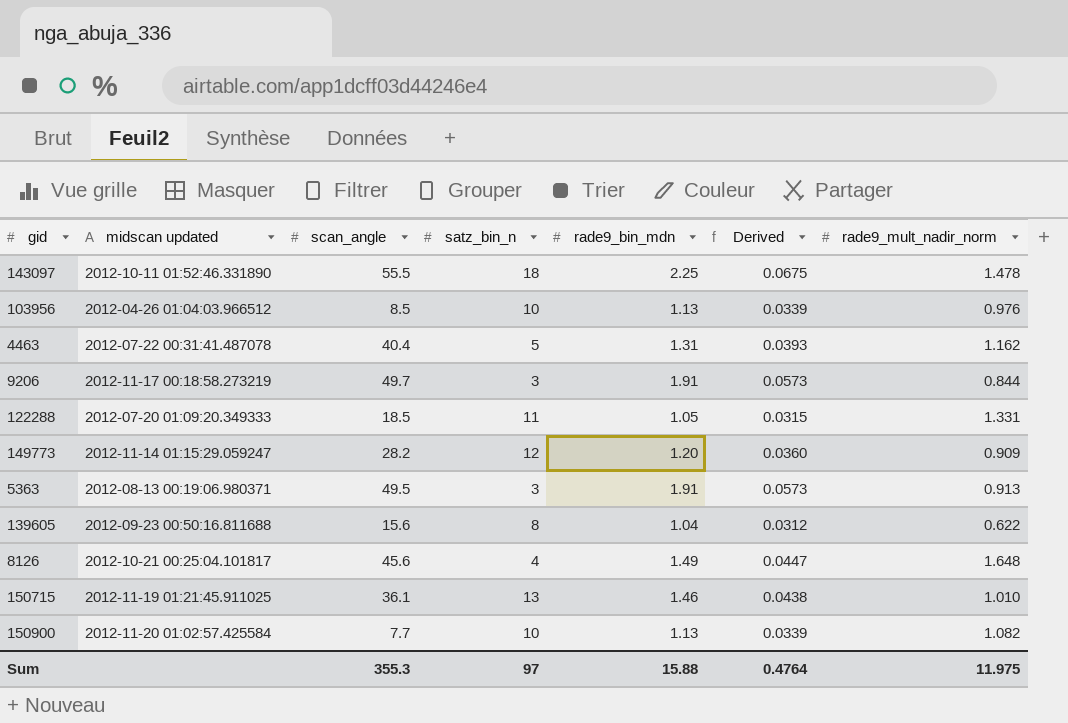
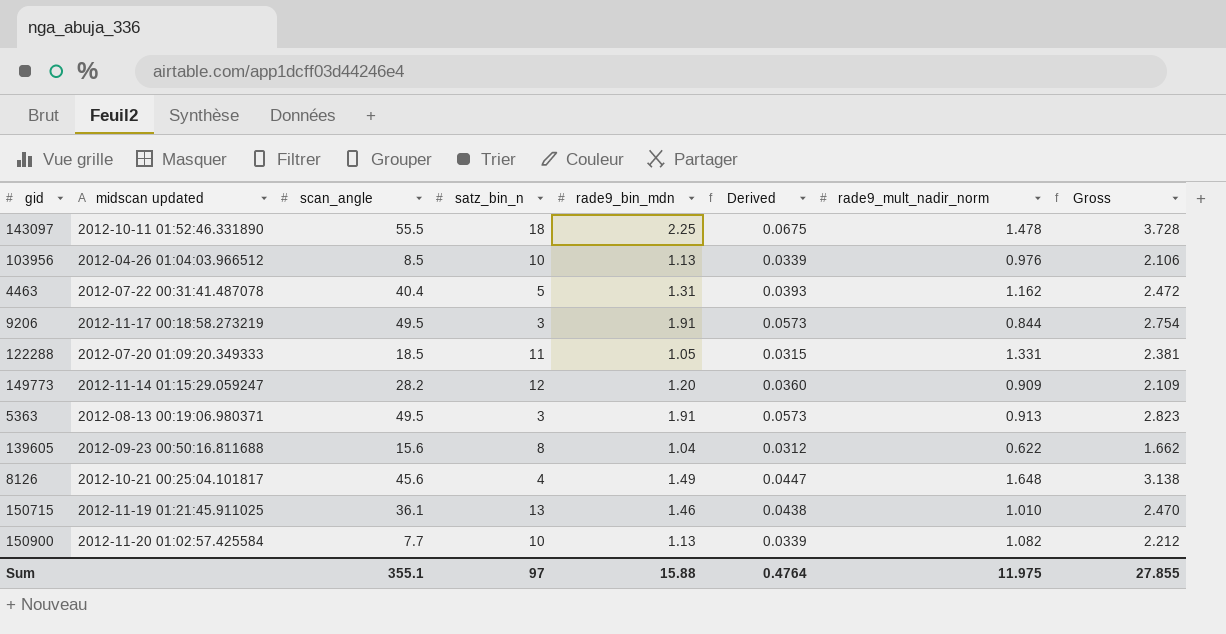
column Gross | formula: none -> [rade9_bin_mdn] + [rade9_mult_nadir_norm]
9206 | scan_angle: 49.7 -> 49.5
Sum | scan_angle: 355.3 -> 355.1

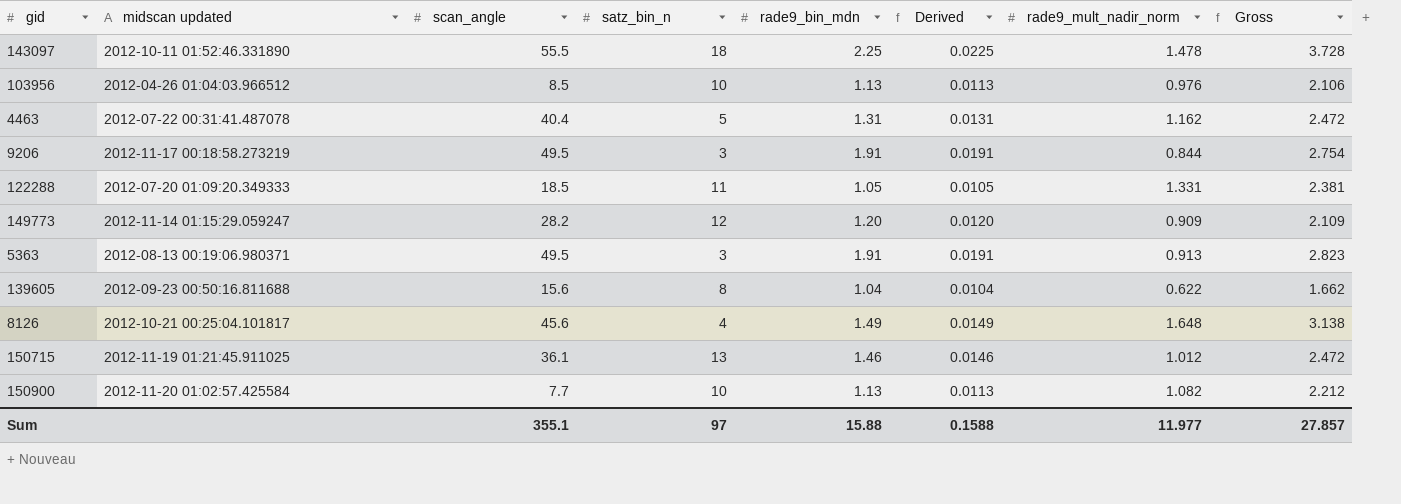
column Derived | formula: [rade9_bin_mdn] * 0.03 -> [rade9_bin_mdn] * 0.01
150715 | rade9_mult_nadir_norm: 1.010 -> 1.012
150715 | Gross: 2.470 -> 2.472
Sum | Derived: 0.4764 -> 0.1588
Sum | rade9_mult_nadir_norm: 11.975 -> 11.977
Sum | Gross: 27.855 -> 27.857

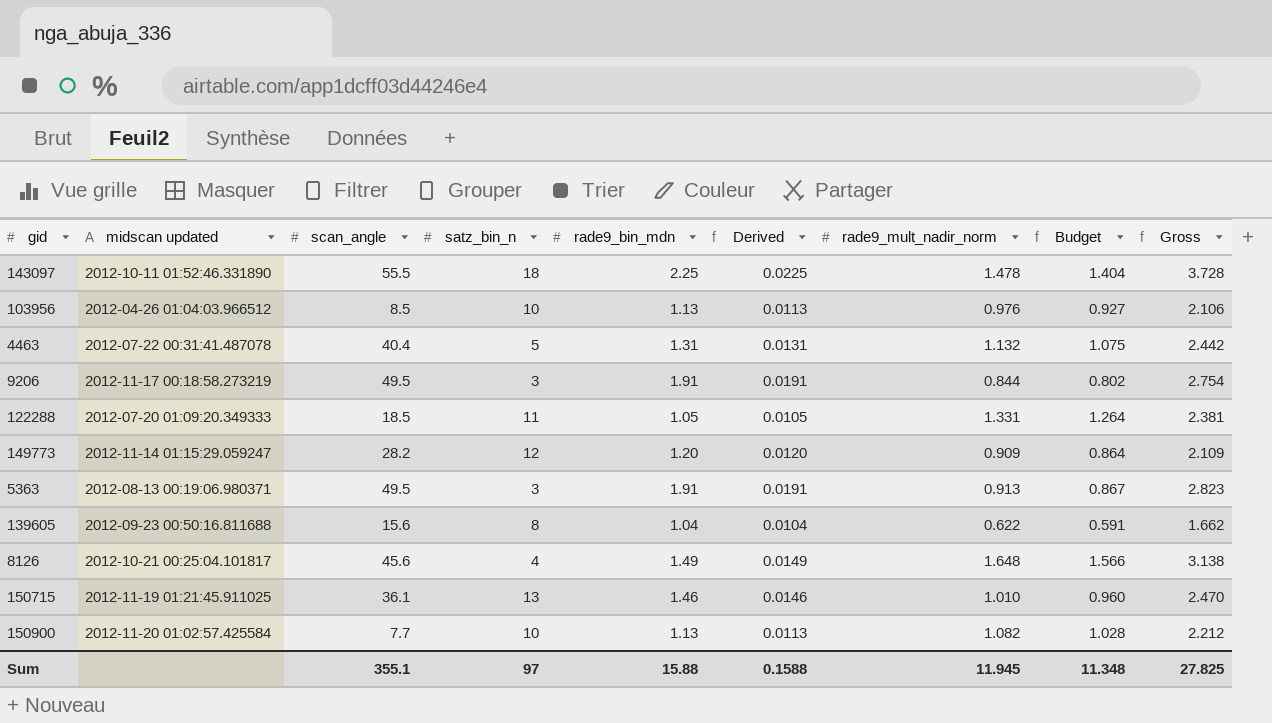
column Budget | formula: none -> [rade9_mult_nadir_norm] * 0.95
4463 | rade9_mult_nadir_norm: 1.162 -> 1.132
4463 | Gross: 2.472 -> 2.442
150715 | rade9_mult_nadir_norm: 1.012 -> 1.010
150715 | Gross: 2.472 -> 2.470
Sum | rade9_mult_nadir_norm: 11.977 -> 11.945
Sum | Gross: 27.857 -> 27.825

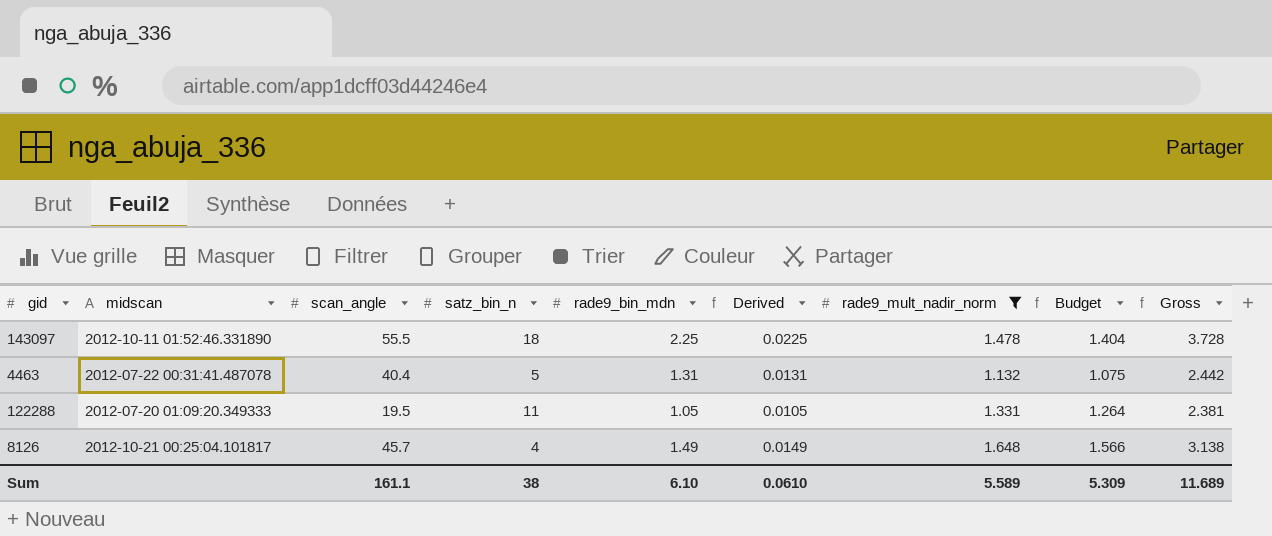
filter: none -> rade9_mult_nadir_norm >= 1.132
column name: midscan updated -> midscan
122288 | scan_angle: 18.5 -> 19.5
8126 | scan_angle: 45.6 -> 45.7
Sum | scan_angle: 355.1 -> 161.1
Sum | satz_bin_n: 97 -> 38
Sum | rade9_bin_mdn: 15.88 -> 6.10
Sum | Derived: 0.1588 -> 0.0610
Sum | rade9_mult_nadir_norm: 11.945 -> 5.589
Sum | Budget: 11.348 -> 5.309
Sum | Gross: 27.825 -> 11.689

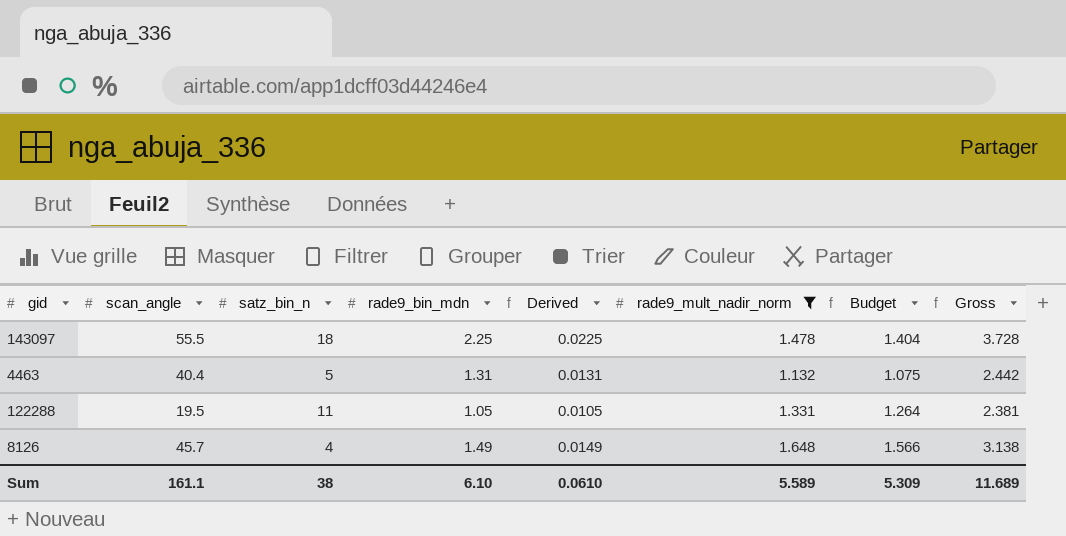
column midscan | position: 2 -> none

